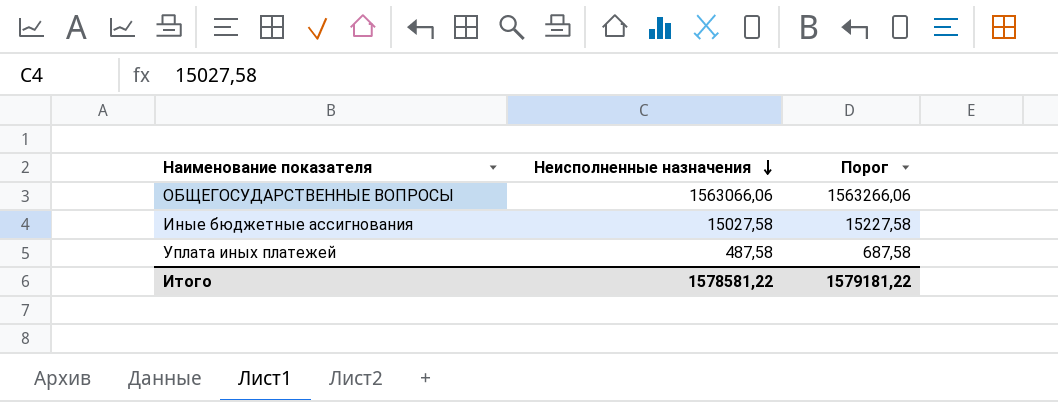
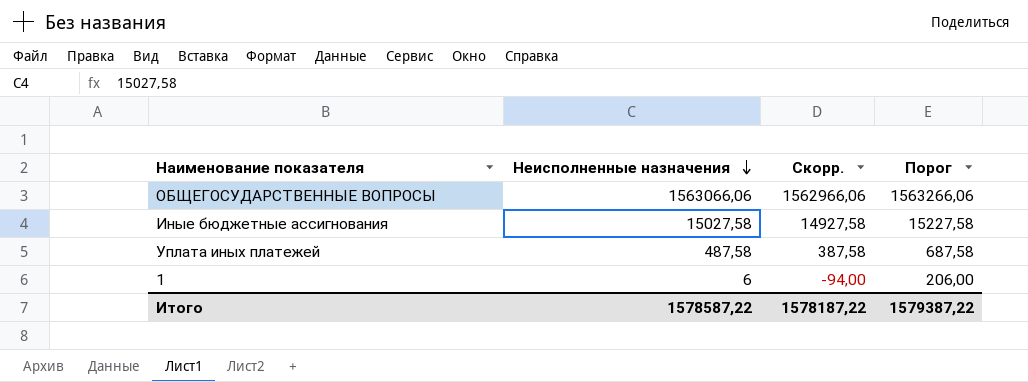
column Скорр. | formula: none -> [Неисполненные назначения] - 100
row 1: none -> 6 | -94,00 | 206,00
Итого | Неисполненные назначения: 1578581,22 -> 1578587,22
Итого | Порог: 1579181,22 -> 1579387,22

